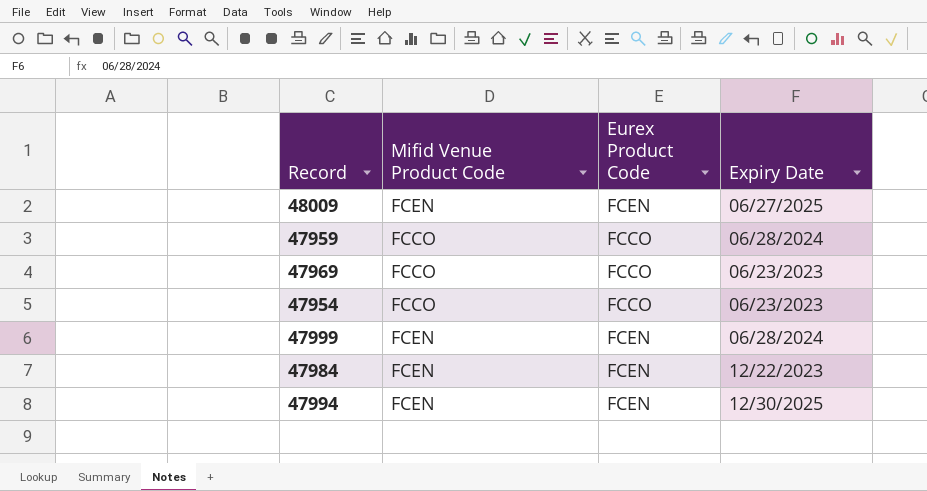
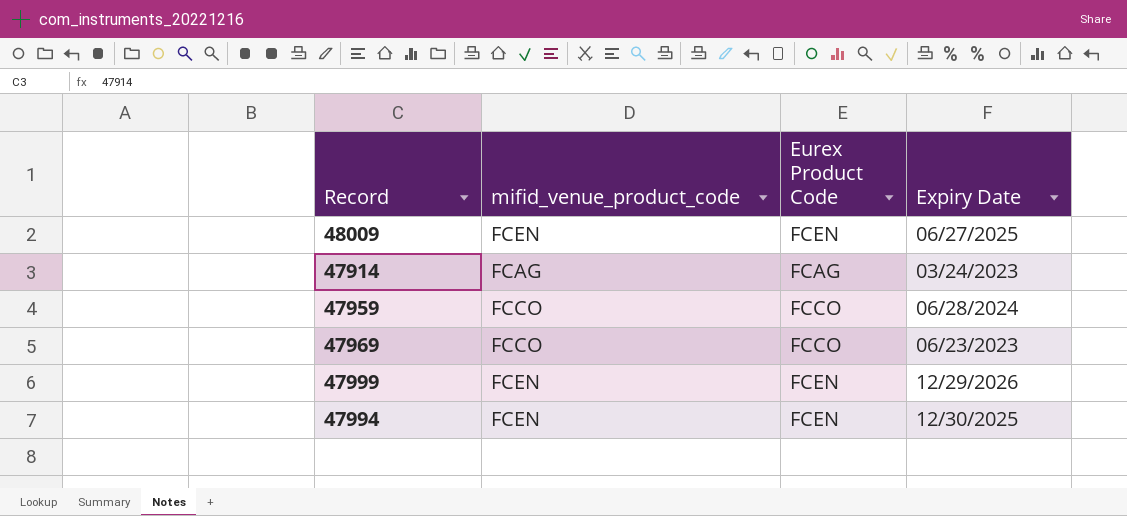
column name: Mifid Venue Product Code -> mifid_venue_product_code
row 47954: FCCO | FCCO | 06/23/2023 -> none
row 47984: FCEN | FCEN | 12/22/2023 -> none
row 47914: none -> FCAG | FCAG | 03/24/2023
47999 | Expiry Date: 06/28/2024 -> 12/29/2026

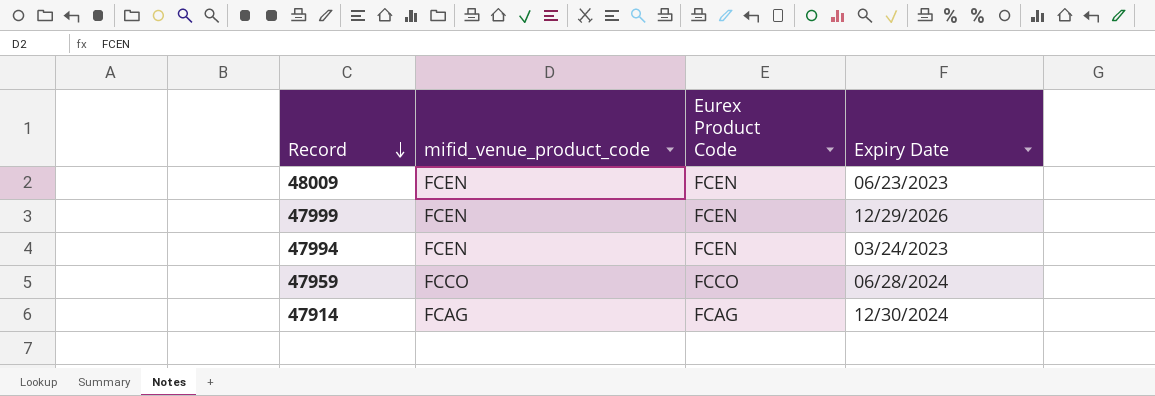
row order: none -> Record descending
row 47969: FCCO | FCCO | 06/23/2023 -> none
48009 | Expiry Date: 06/27/2025 -> 06/23/2023
47994 | Expiry Date: 12/30/2025 -> 03/24/2023
47914 | Expiry Date: 03/24/2023 -> 12/30/2024

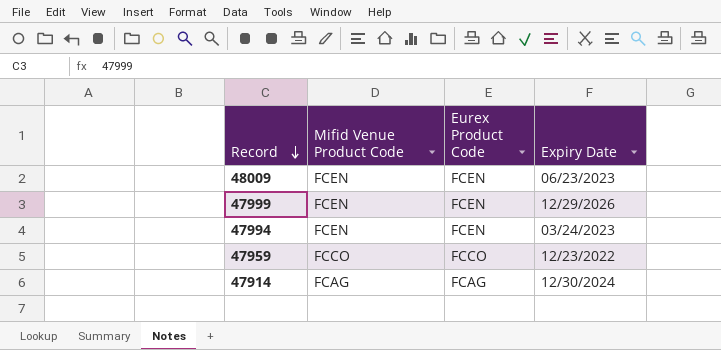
column name: mifid_venue_product_code -> Mifid Venue Product Code
47959 | Expiry Date: 06/28/2024 -> 12/23/2022

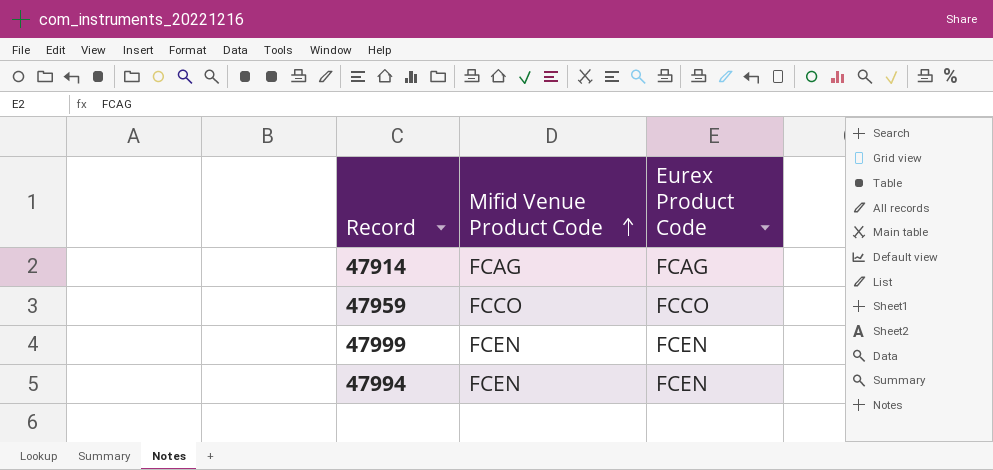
row order: Record descending -> Mifid Venue Product Code ascending
column Expiry Date | position: 4 -> none
row 48009: FCEN | FCEN | 06/23/2023 -> none

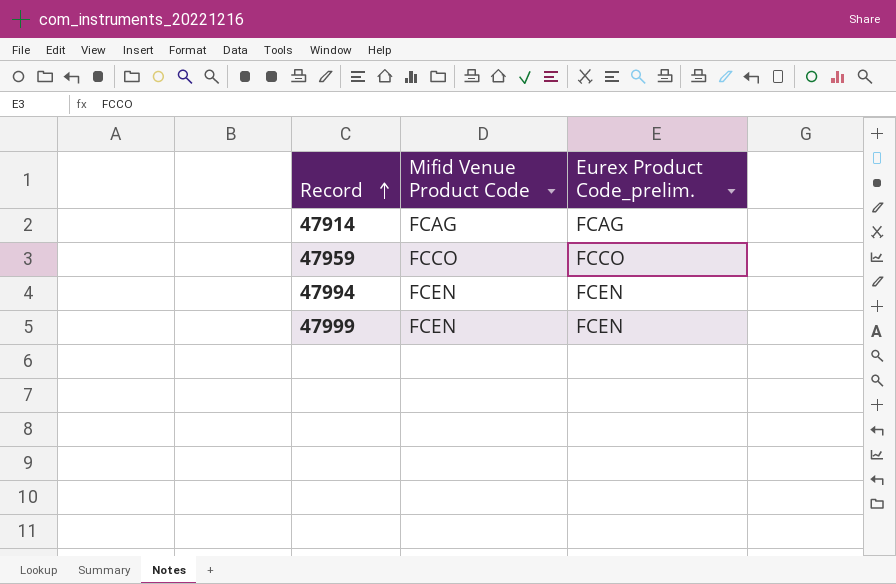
row order: Mifid Venue Product Code ascending -> Record ascending
column name: Eurex Product Code -> Eurex Product Code_prelim.

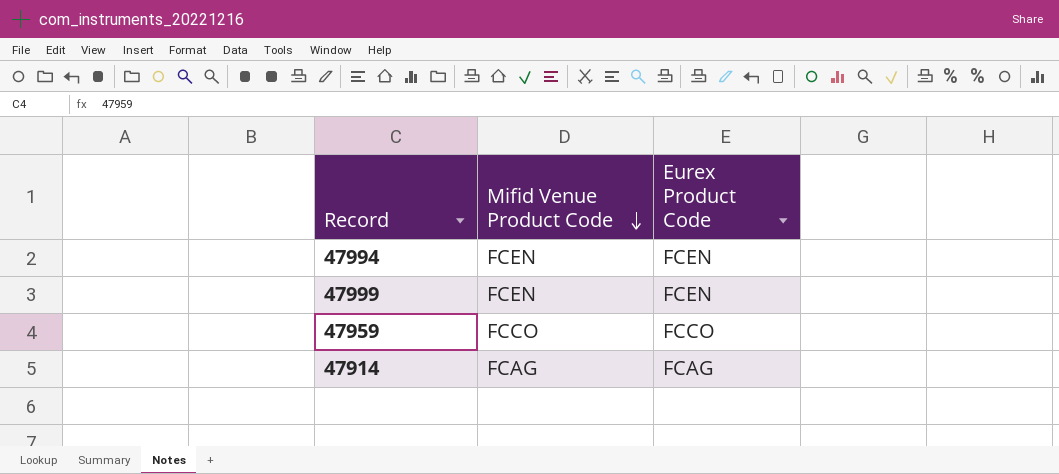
row order: Record ascending -> Mifid Venue Product Code descending
column name: Eurex Product Code_prelim. -> Eurex Product Code

